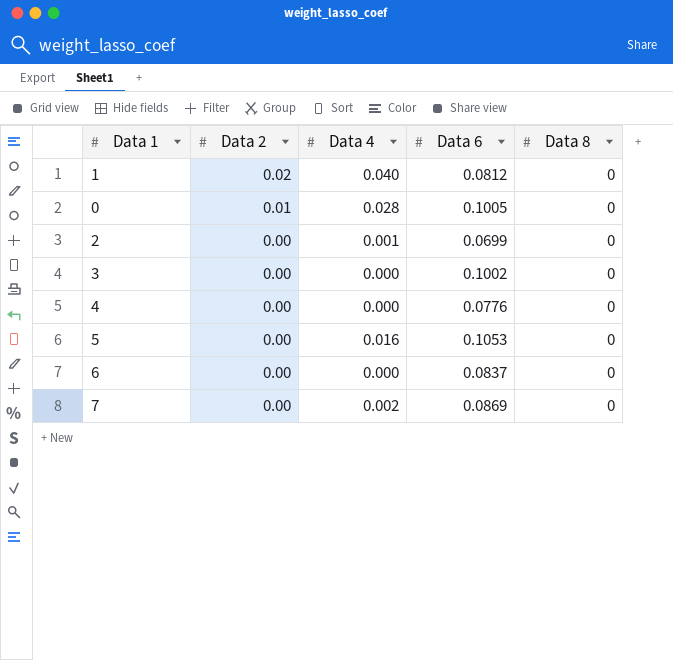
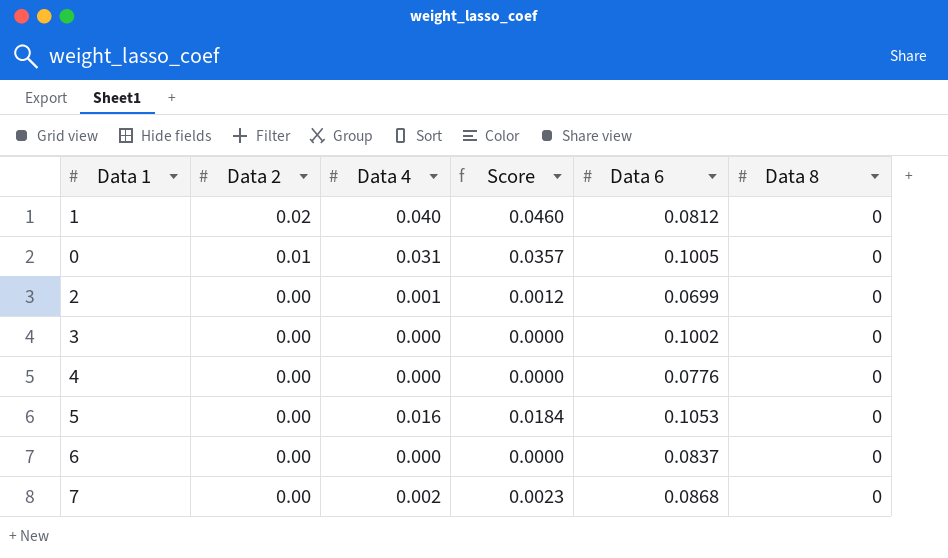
column Score | formula: none -> [Data 4] * 1.15
0 | Data 4: 0.028 -> 0.031
7 | Data 6: 0.0869 -> 0.0868

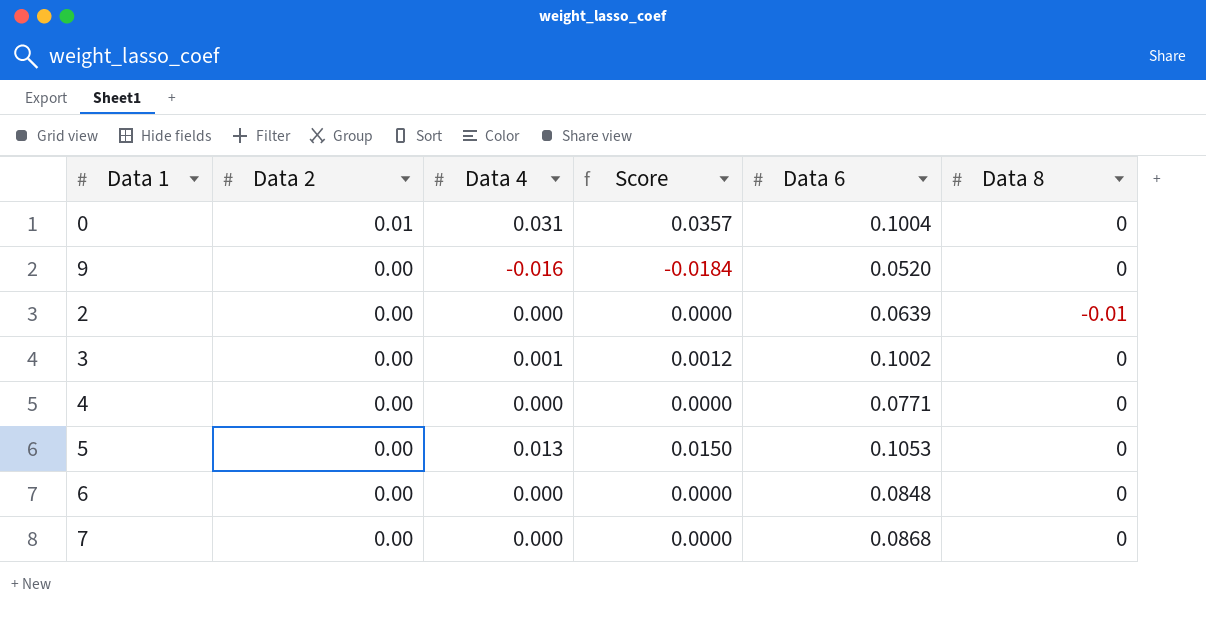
row 1: 0.02 | 0.040 | 0.0460 | 0.0812 | 0 -> none
0 | Data 6: 0.1005 -> 0.1004
row 9: none -> 0.00 | -0.016 | -0.0184 | 0.0520 | 0
2 | Data 4: 0.001 -> 0.000
2 | Score: 0.0012 -> 0.0000
2 | Data 6: 0.0699 -> 0.0639
2 | Data 8: 0 -> -0.01
3 | Data 4: 0.000 -> 0.001
3 | Score: 0.0000 -> 0.0012
4 | Data 6: 0.0776 -> 0.0771
5 | Data 4: 0.016 -> 0.013
5 | Score: 0.0184 -> 0.0150
6 | Data 6: 0.0837 -> 0.0848
7 | Data 4: 0.002 -> 0.000
7 | Score: 0.0023 -> 0.0000

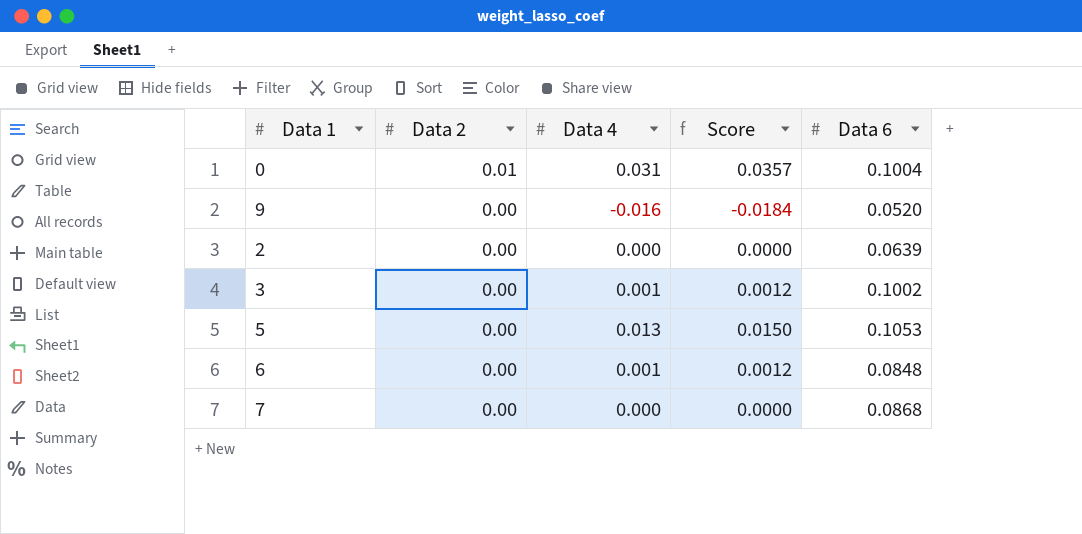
column Data 8 | position: 6 -> none
row 4: 0.00 | 0.000 | 0.0000 | 0.0771 | 0 -> none
6 | Data 4: 0.000 -> 0.001
6 | Score: 0.0000 -> 0.0012

